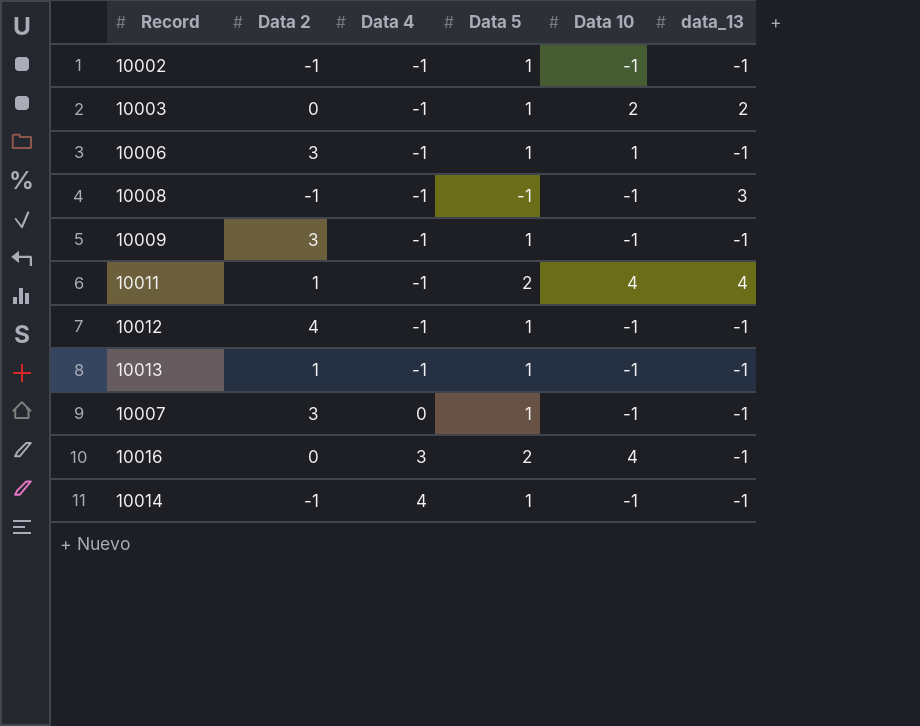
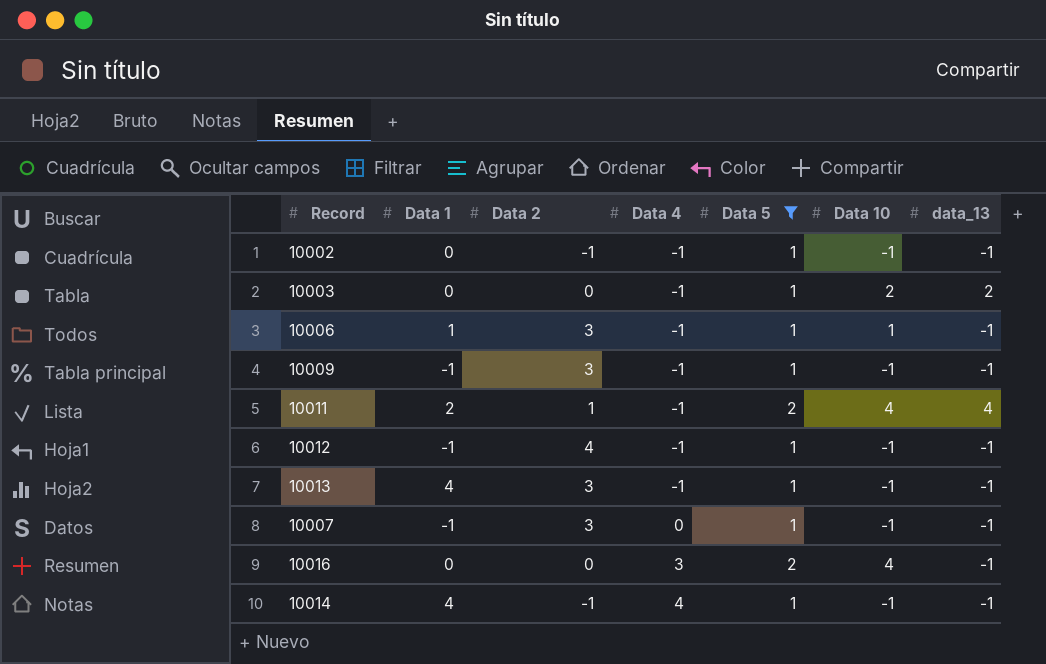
filter: none -> Data 5 != -1
column Data 1 | position: none -> 2
10013 | Data 2: 1 -> 3

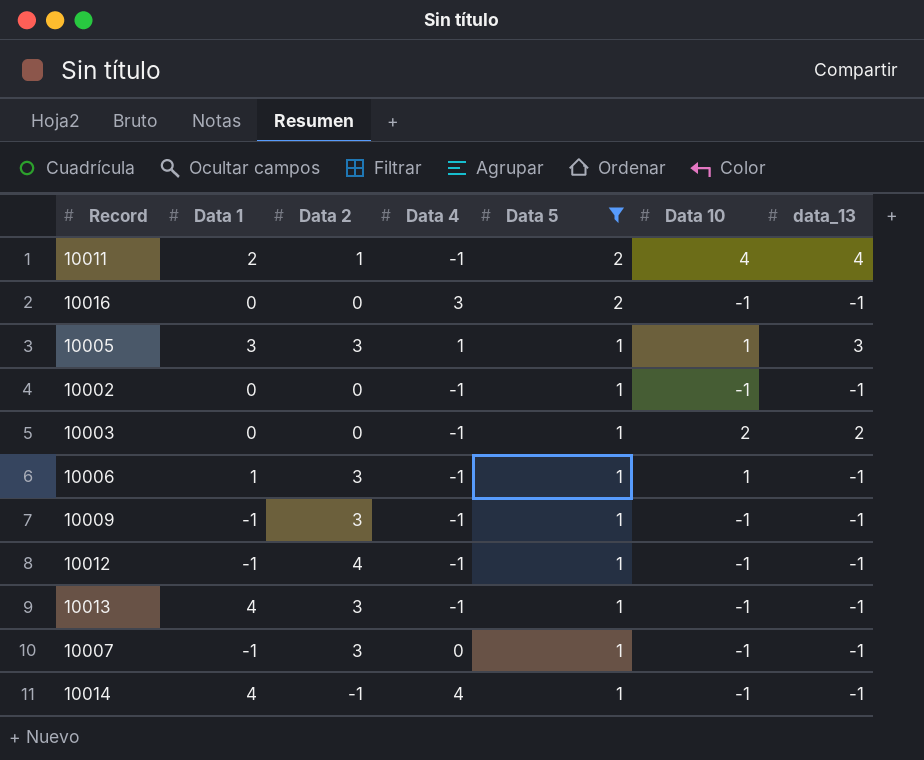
row order: Data 4 ascending -> Data 5 descending
10016 | Data 10: 4 -> -1
row 10005: none -> 3 | 3 | 1 | 1 | 1 | 3
10002 | Data 2: -1 -> 0

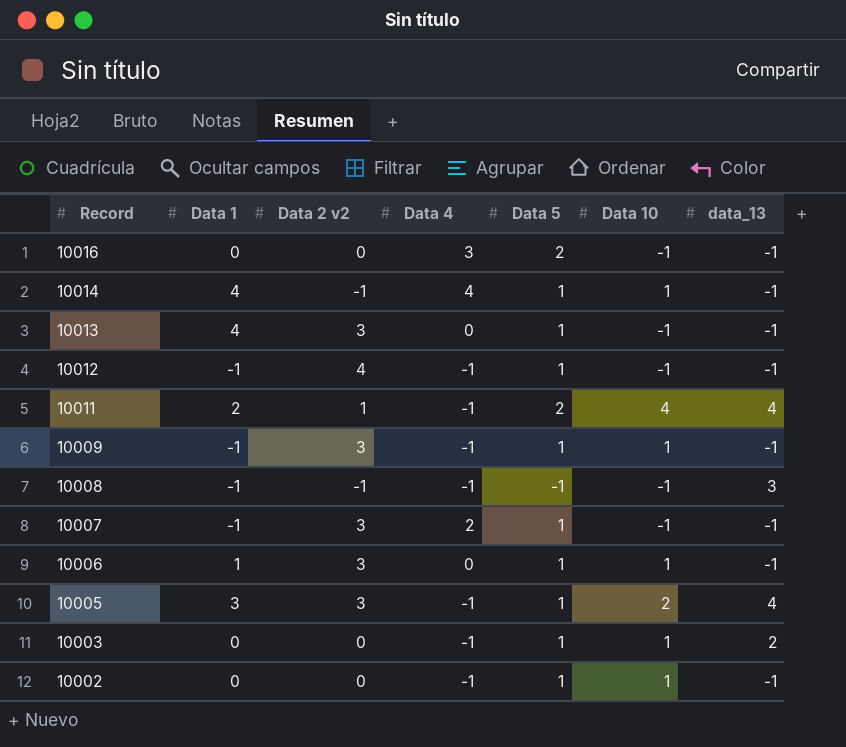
filter: Data 5 != -1 -> none
row order: Data 5 descending -> Record descending
column name: Data 2 -> Data 2 v2
10014 | Data 10: -1 -> 1
10013 | Data 4: -1 -> 0
10009 | Data 10: -1 -> 1
10007 | Data 4: 0 -> 2
10006 | Data 4: -1 -> 0
10005 | Data 4: 1 -> -1
10005 | Data 10: 1 -> 2
10005 | data_13: 3 -> 4
10003 | Data 10: 2 -> 1
10002 | Data 10: -1 -> 1

